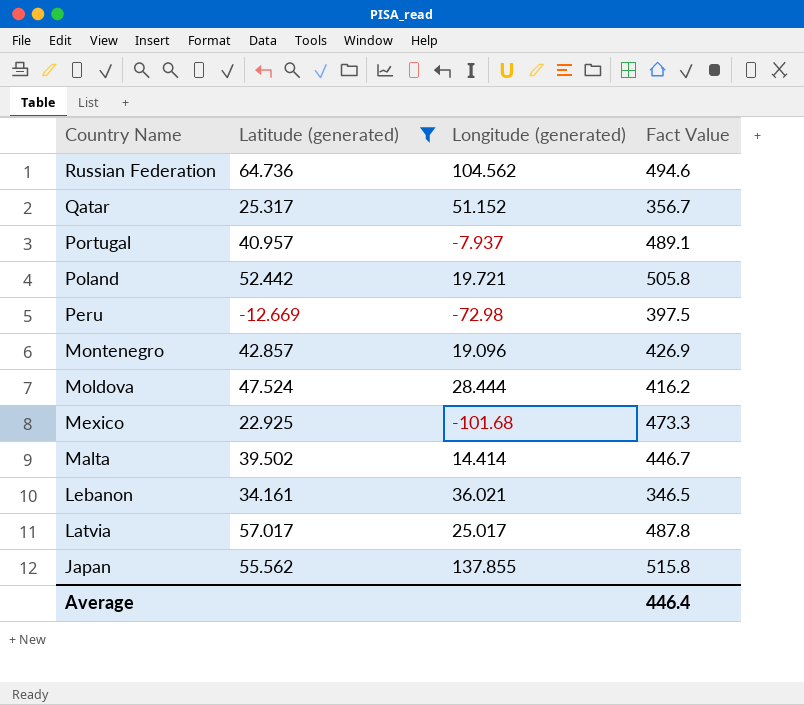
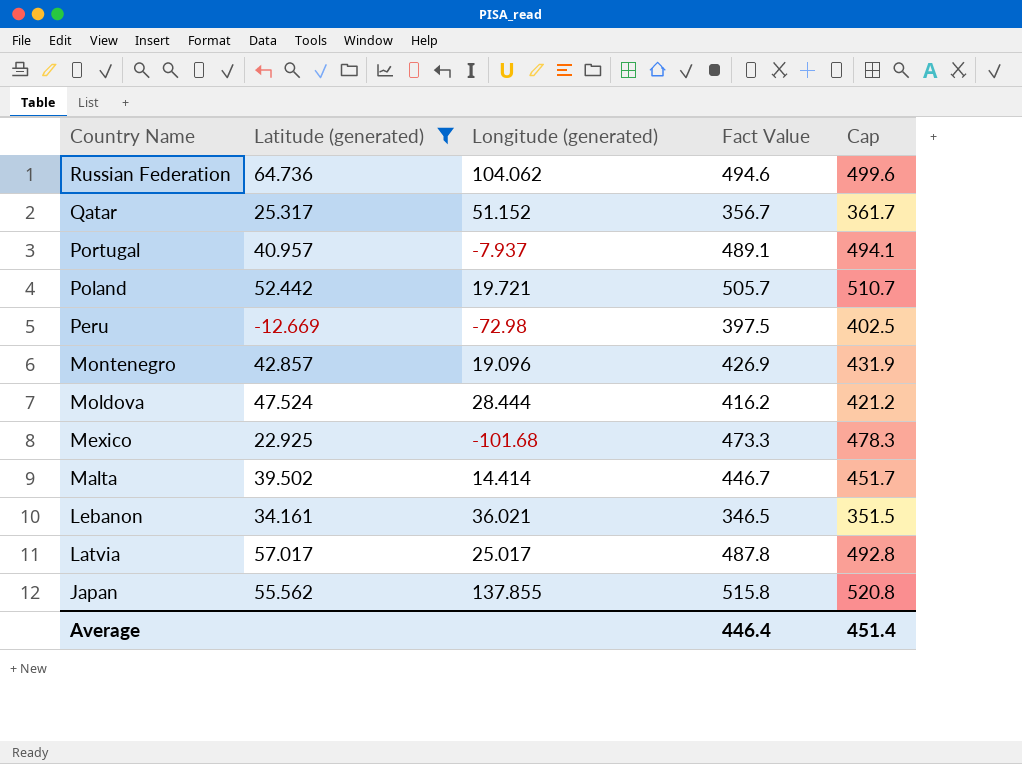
column Cap | formula: none -> [Fact Value] + 5
Russian Federation | Longitude (generated): 104.562 -> 104.062
Poland | Fact Value: 505.8 -> 505.7

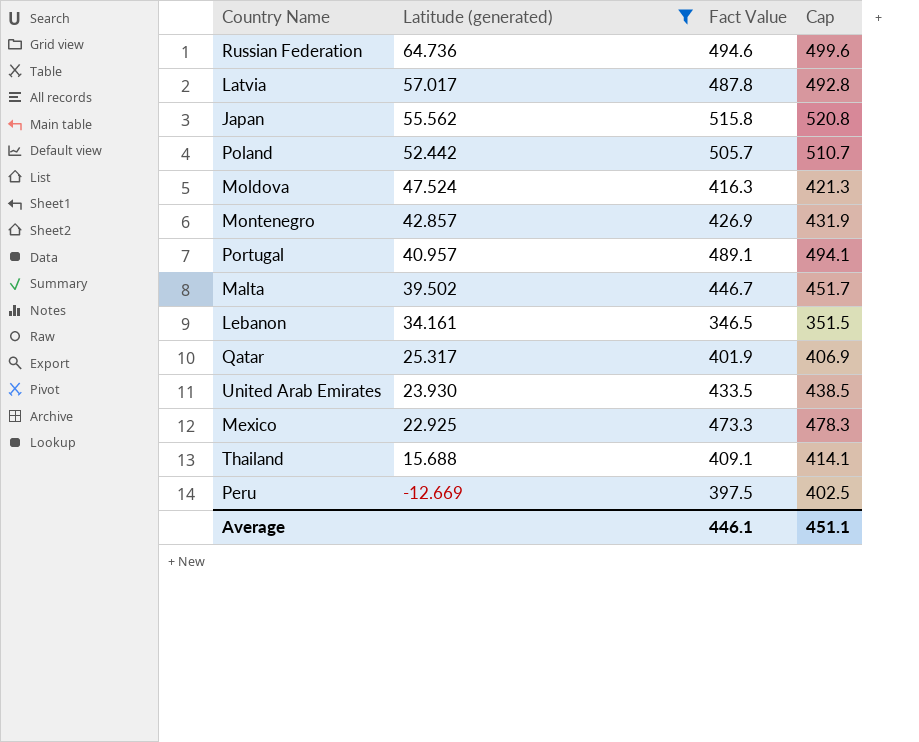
row order: Country Name descending -> Latitude (generated) descending
column Longitude (generated) | position: 3 -> none
Moldova | Fact Value: 416.2 -> 416.3
Moldova | Cap: 421.2 -> 421.3
Qatar | Fact Value: 356.7 -> 401.9
Qatar | Cap: 361.7 -> 406.9
row United Arab Emirates: none -> 23.930 | 433.5 | 438.5
row Thailand: none -> 15.688 | 409.1 | 414.1
Average | Fact Value: 446.4 -> 446.1
Average | Cap: 451.4 -> 451.1

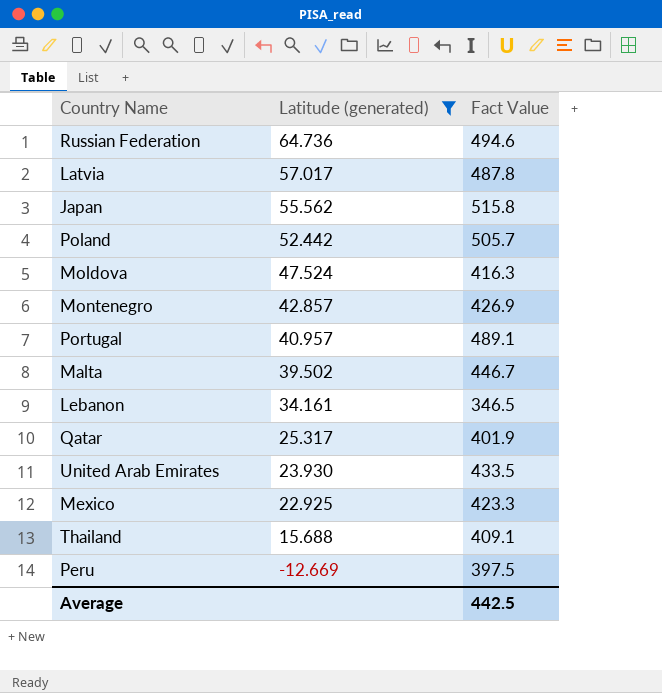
column Cap | formula: [Fact Value] + 5 -> none
Mexico | Fact Value: 473.3 -> 423.3
Average | Fact Value: 446.1 -> 442.5

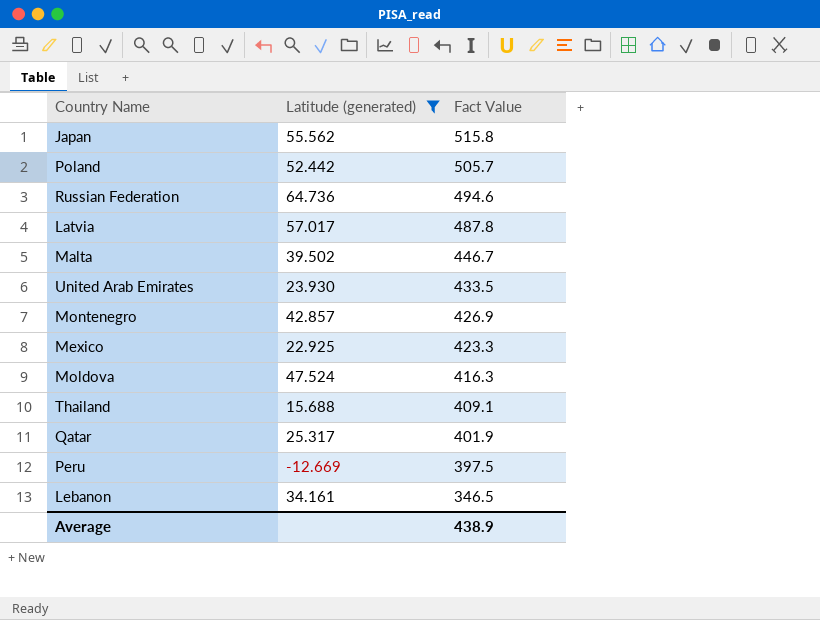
row order: Latitude (generated) descending -> Fact Value descending
row Portugal: 40.957 | 489.1 -> none
Average | Fact Value: 442.5 -> 438.9

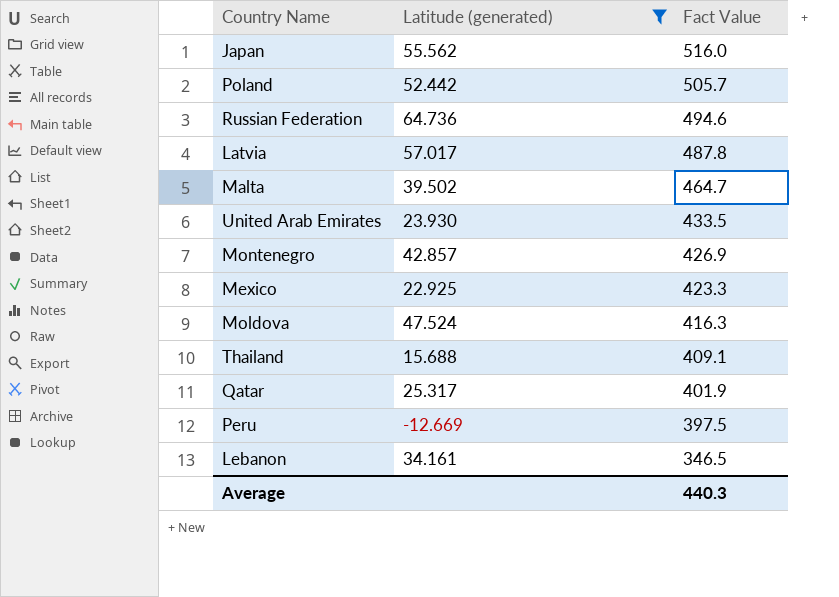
Japan | Fact Value: 515.8 -> 516.0
Malta | Fact Value: 446.7 -> 464.7
Average | Fact Value: 438.9 -> 440.3

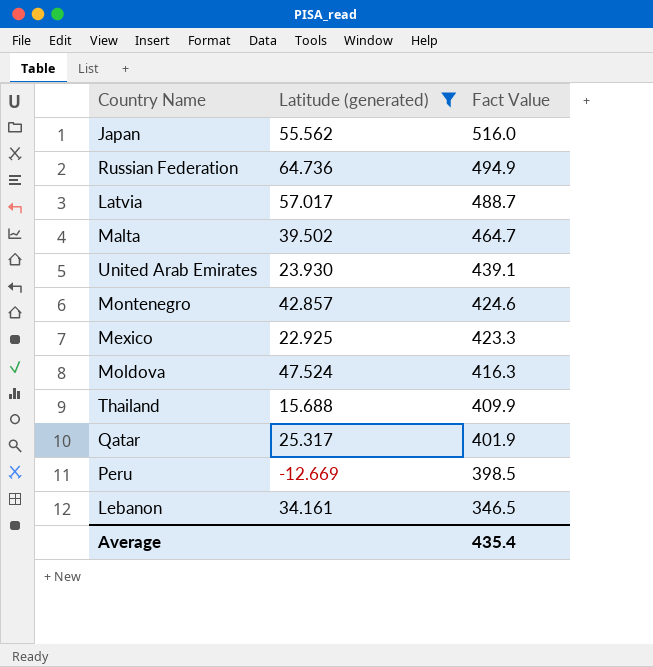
row Poland: 52.442 | 505.7 -> none
Russian Federation | Fact Value: 494.6 -> 494.9
Latvia | Fact Value: 487.8 -> 488.7
United Arab Emirates | Fact Value: 433.5 -> 439.1
Montenegro | Fact Value: 426.9 -> 424.6
Thailand | Fact Value: 409.1 -> 409.9
Peru | Fact Value: 397.5 -> 398.5
Average | Fact Value: 440.3 -> 435.4

